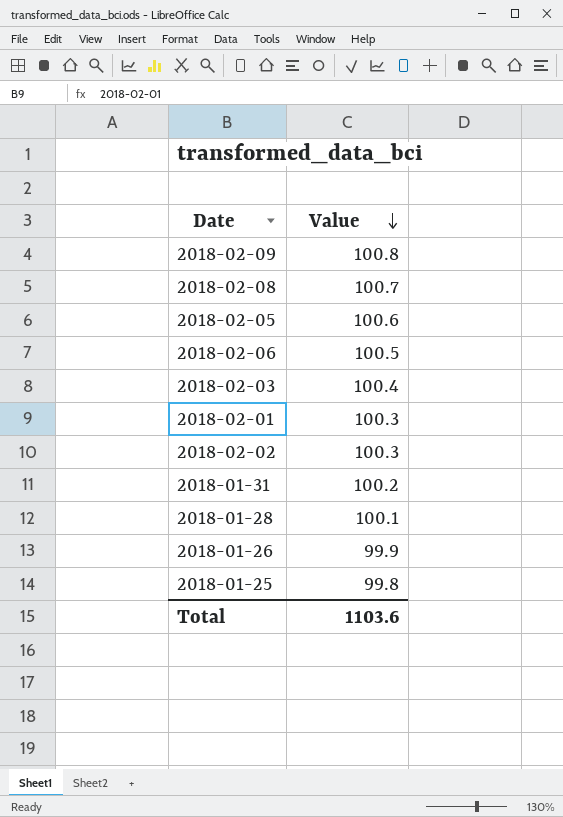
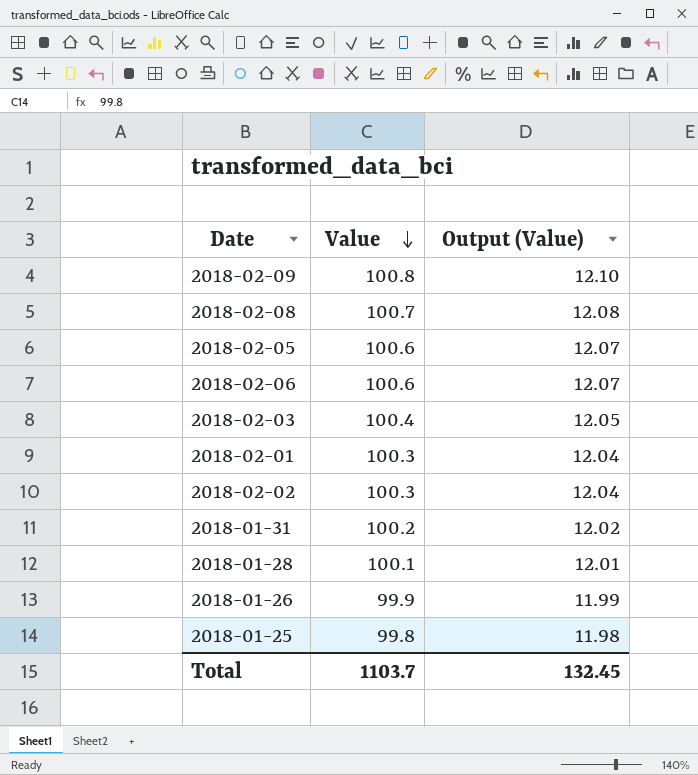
column Output (Value) | formula: none -> [Value] * 0.12
2018-02-06 | Value: 100.5 -> 100.6
Total | Value: 1103.6 -> 1103.7

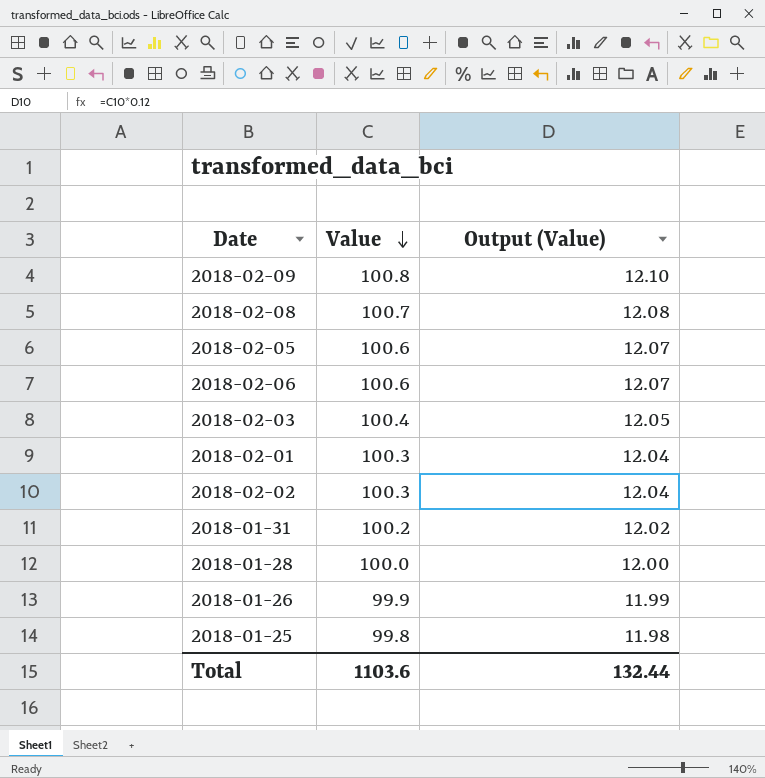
2018-01-28 | Value: 100.1 -> 100.0
2018-01-28 | Output (Value): 12.01 -> 12.00
Total | Value: 1103.7 -> 1103.6
Total | Output (Value): 132.45 -> 132.44

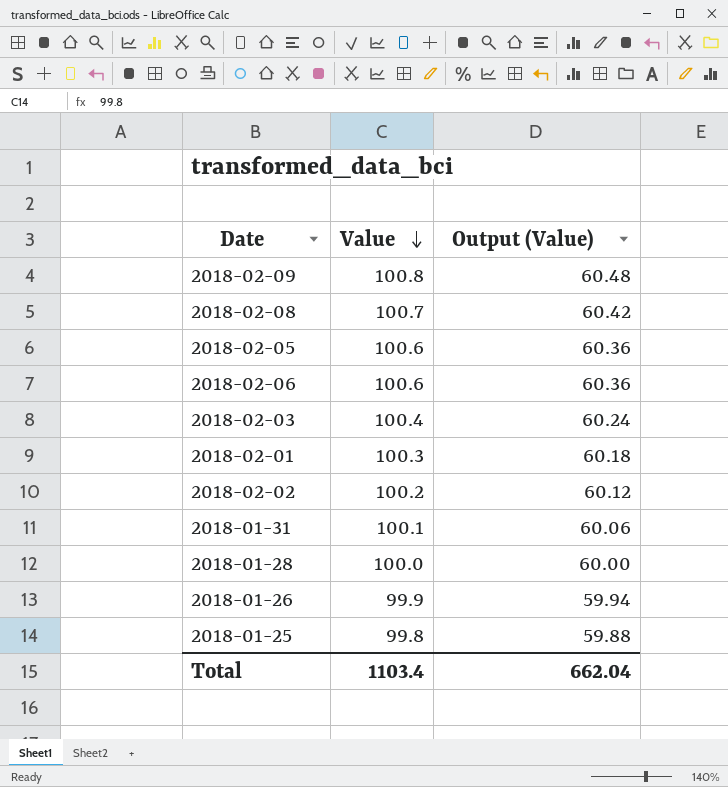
column Output (Value) | formula: [Value] * 0.12 -> [Value] * 0.6
2018-02-02 | Value: 100.3 -> 100.2
2018-01-31 | Value: 100.2 -> 100.1
Total | Value: 1103.6 -> 1103.4
Total | Output (Value): 132.44 -> 662.04

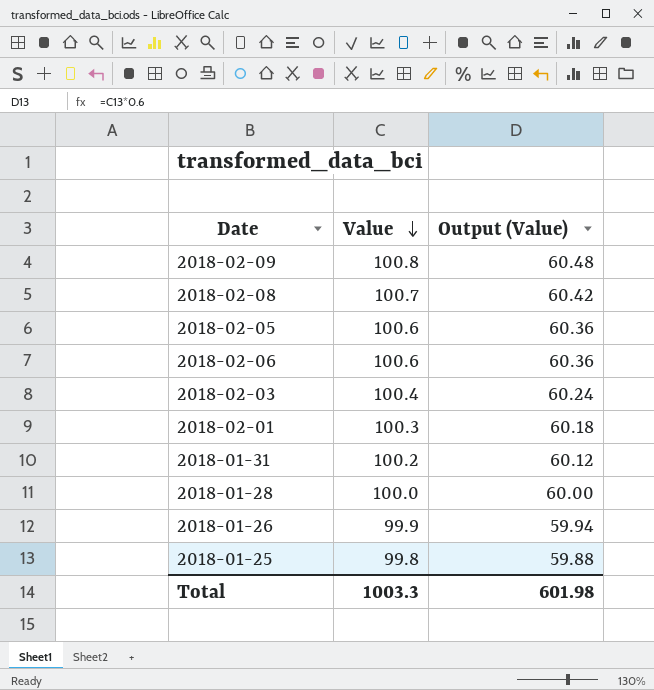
row 2018-02-02: 100.2 | 60.12 -> none
2018-01-31 | Value: 100.1 -> 100.2
2018-01-31 | Output (Value): 60.06 -> 60.12
Total | Value: 1103.4 -> 1003.3
Total | Output (Value): 662.04 -> 601.98

